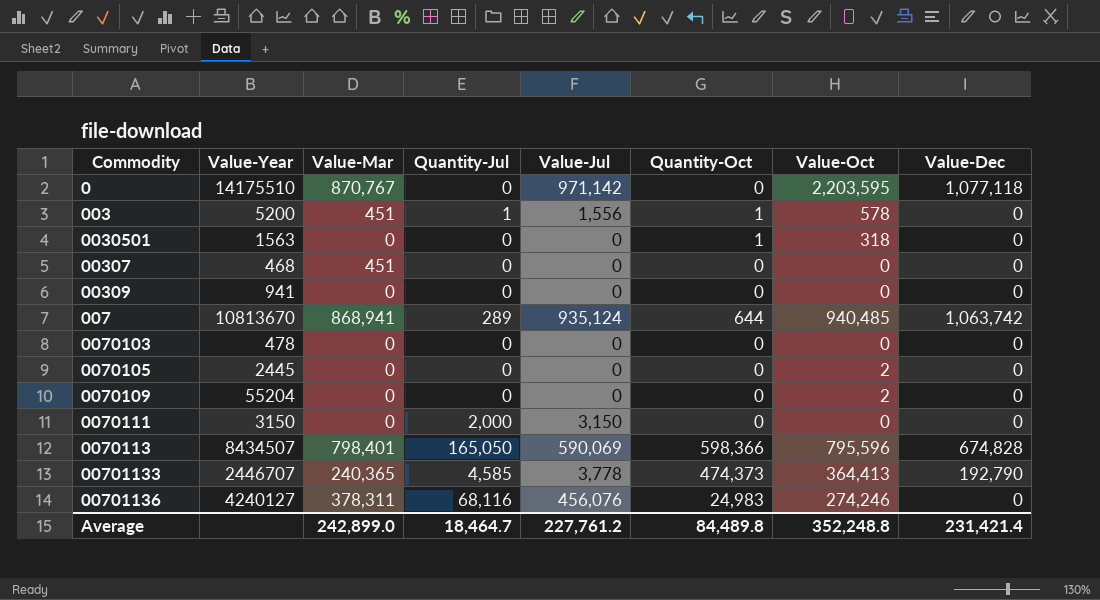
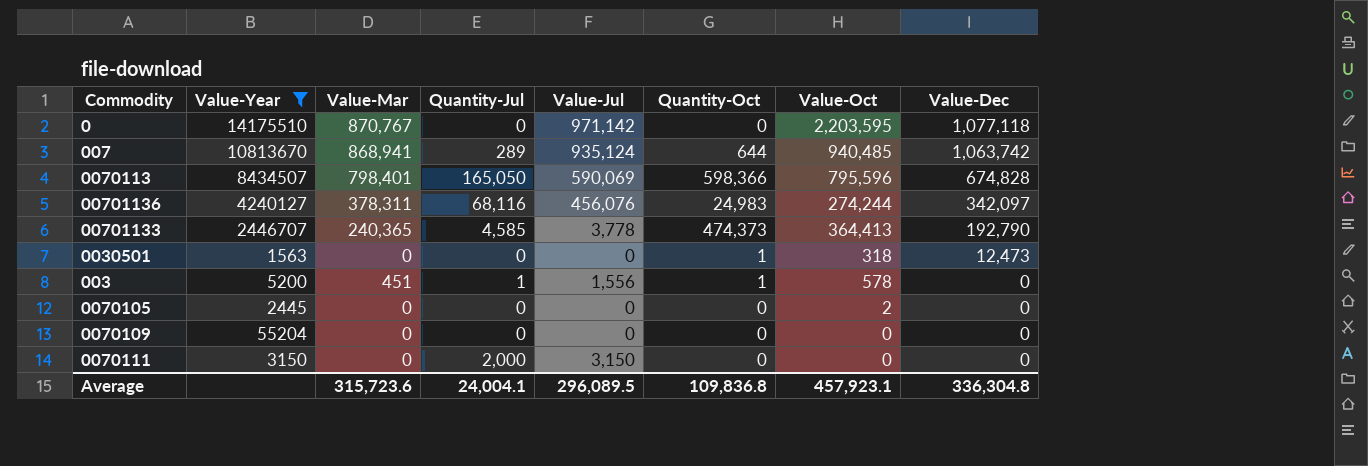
filter: none -> Value-Year >= 1563
row order: none -> Value-Dec descending
00701136 | Value-Oct: 274,246 -> 274,244
00701136 | Value-Dec: 0 -> 342,097
0030501 | Value-Dec: 0 -> 12,473
0070109 | Value-Oct: 2 -> 0
Average | Value-Mar: 242,899.0 -> 315,723.6
Average | Quantity-Jul: 18,464.7 -> 24,004.1
Average | Value-Jul: 227,761.2 -> 296,089.5
Average | Quantity-Oct: 84,489.8 -> 109,836.8
Average | Value-Oct: 352,248.8 -> 457,923.1
Average | Value-Dec: 231,421.4 -> 336,304.8

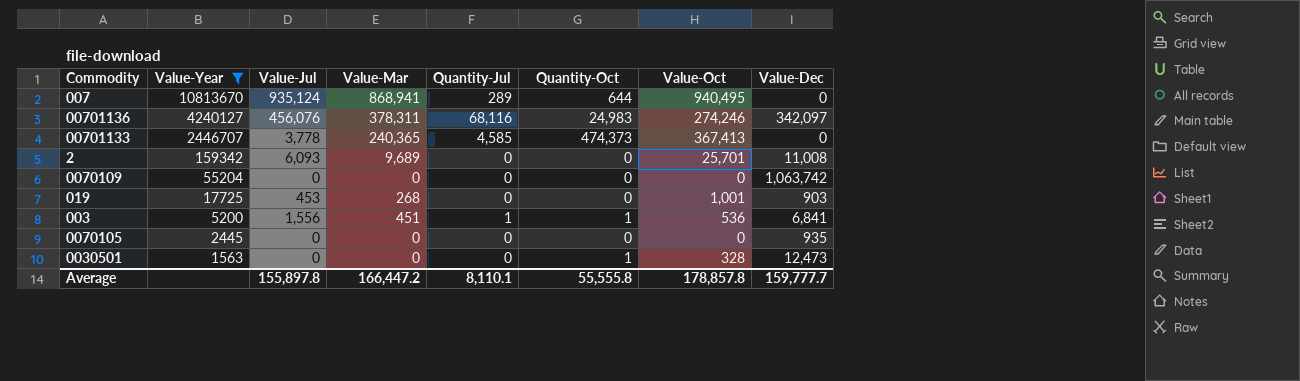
row order: Value-Dec descending -> Value-Year descending
column Value-Jul | position: 5 -> 3
row 0: 14175510 | 870,767 | 0 | 971,142 | 0 | 2,203,595 | 1,077,118 -> none
row 0070113: 8434507 | 798,401 | 165,050 | 590,069 | 598,366 | 795,596 | 674,828 -> none
row 0070111: 3150 | 0 | 2,000 | 3,150 | 0 | 0 | 0 -> none
007 | Value-Oct: 940,485 -> 940,495
007 | Value-Dec: 1,063,742 -> 0
00701136 | Value-Oct: 274,244 -> 274,246
00701133 | Value-Oct: 364,413 -> 367,413
00701133 | Value-Dec: 192,790 -> 0
row 2: none -> 159342 | 6,093 | 9,689 | 0 | 0 | 25,701 | 11,008
0070109 | Value-Dec: 0 -> 1,063,742
row 019: none -> 17725 | 453 | 268 | 0 | 0 | 1,001 | 903
003 | Value-Oct: 578 -> 536
003 | Value-Dec: 0 -> 6,841
0070105 | Value-Oct: 2 -> 0
0070105 | Value-Dec: 0 -> 935
0030501 | Value-Oct: 318 -> 328
Average | Value-Jul: 296,089.5 -> 155,897.8
Average | Value-Mar: 315,723.6 -> 166,447.2
Average | Quantity-Jul: 24,004.1 -> 8,110.1
Average | Quantity-Oct: 109,836.8 -> 55,555.8
Average | Value-Oct: 457,923.1 -> 178,857.8
Average | Value-Dec: 336,304.8 -> 159,777.7

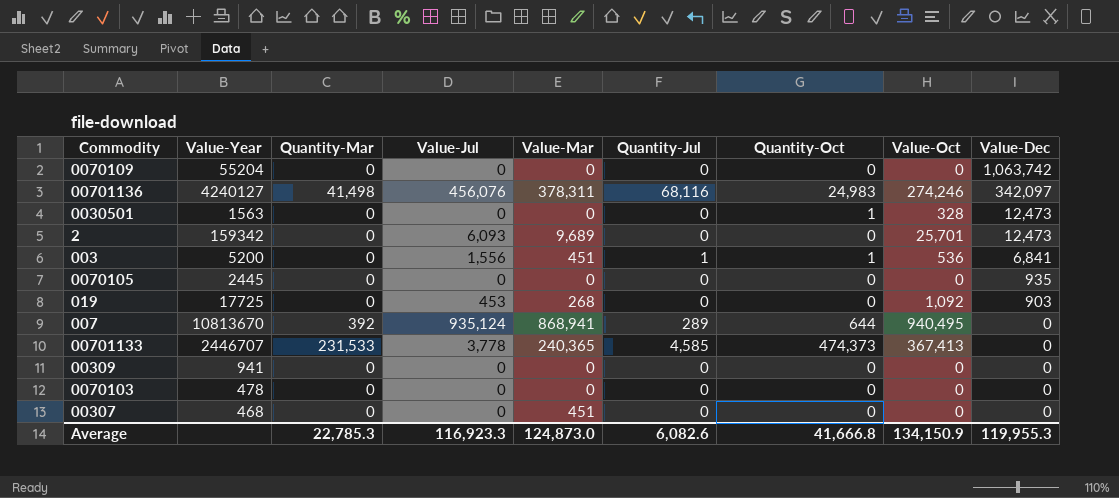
filter: Value-Year >= 1563 -> none
row order: Value-Year descending -> Value-Dec descending
column Quantity-Mar | position: none -> 3
2 | Value-Dec: 11,008 -> 12,473
019 | Value-Oct: 1,001 -> 1,092
Average | Value-Jul: 155,897.8 -> 116,923.3
Average | Value-Mar: 166,447.2 -> 124,873.0
Average | Quantity-Jul: 8,110.1 -> 6,082.6
Average | Quantity-Oct: 55,555.8 -> 41,666.8
Average | Value-Oct: 178,857.8 -> 134,150.9
Average | Value-Dec: 159,777.7 -> 119,955.3

